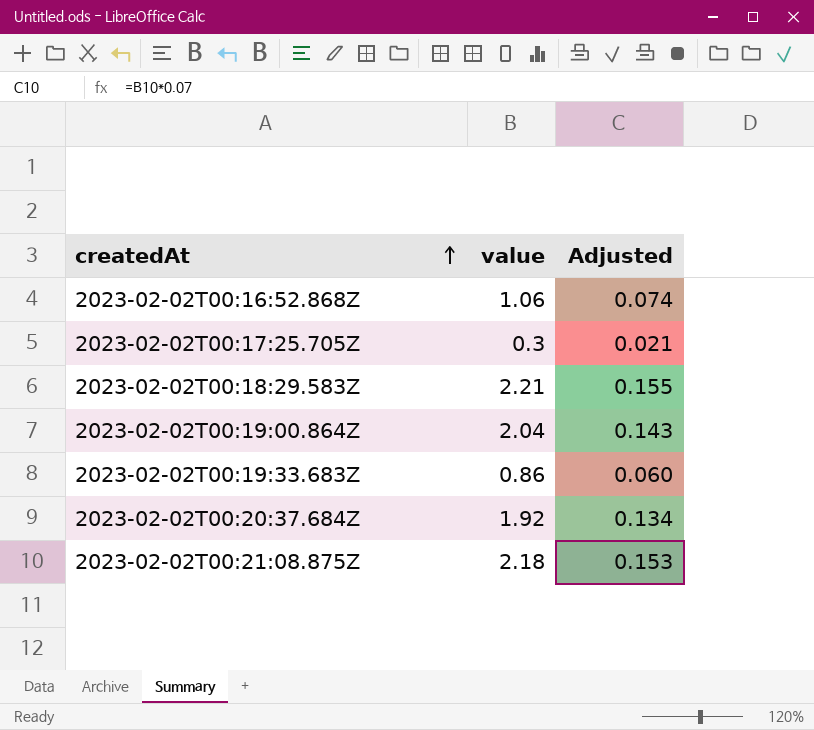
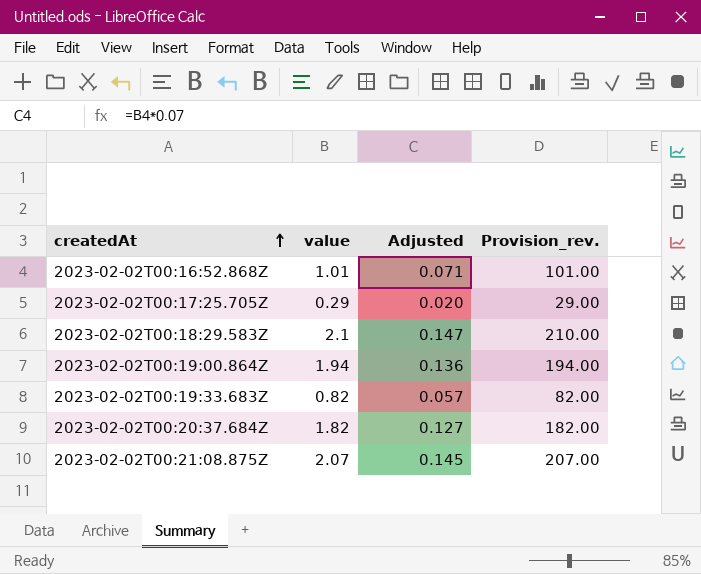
column Provision_rev. | formula: none -> [value] * 100
2023-02-02T00:16:52.868Z | value: 1.06 -> 1.01
2023-02-02T00:16:52.868Z | Adjusted: 0.074 -> 0.071
2023-02-02T00:17:25.705Z | value: 0.3 -> 0.29
2023-02-02T00:17:25.705Z | Adjusted: 0.021 -> 0.020
2023-02-02T00:18:29.583Z | value: 2.21 -> 2.1
2023-02-02T00:18:29.583Z | Adjusted: 0.155 -> 0.147
2023-02-02T00:19:00.864Z | value: 2.04 -> 1.94
2023-02-02T00:19:00.864Z | Adjusted: 0.143 -> 0.136
2023-02-02T00:19:33.683Z | value: 0.86 -> 0.82
2023-02-02T00:19:33.683Z | Adjusted: 0.060 -> 0.057
2023-02-02T00:20:37.684Z | value: 1.92 -> 1.82
2023-02-02T00:20:37.684Z | Adjusted: 0.134 -> 0.127
2023-02-02T00:21:08.875Z | value: 2.18 -> 2.07
2023-02-02T00:21:08.875Z | Adjusted: 0.153 -> 0.145

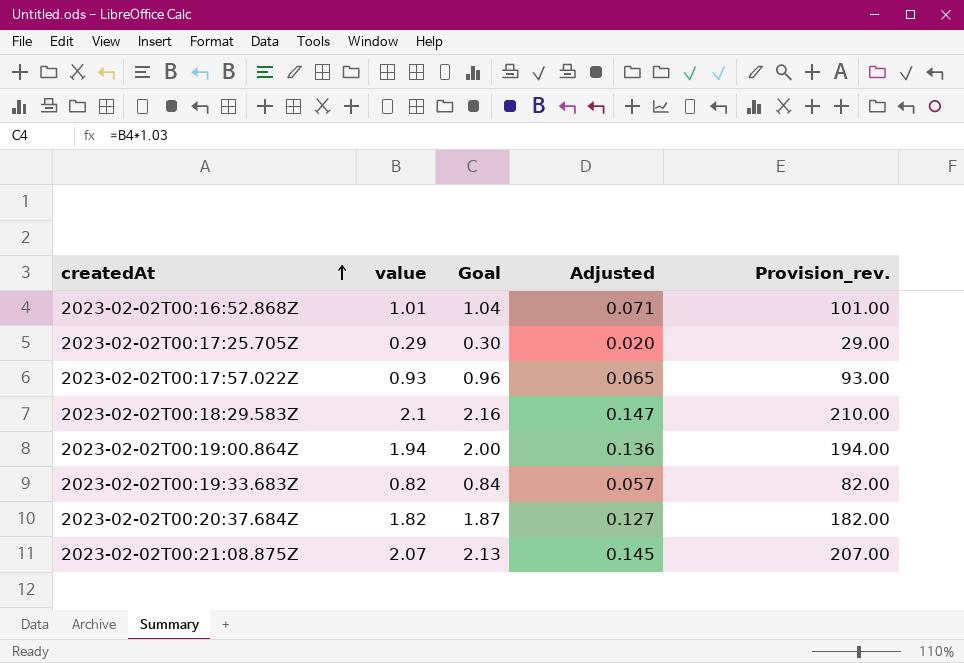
column Goal | formula: none -> [value] * 1.03
row 2023-02-02T00:17:57.022Z: none -> 0.93 | 0.96 | 0.065 | 93.00

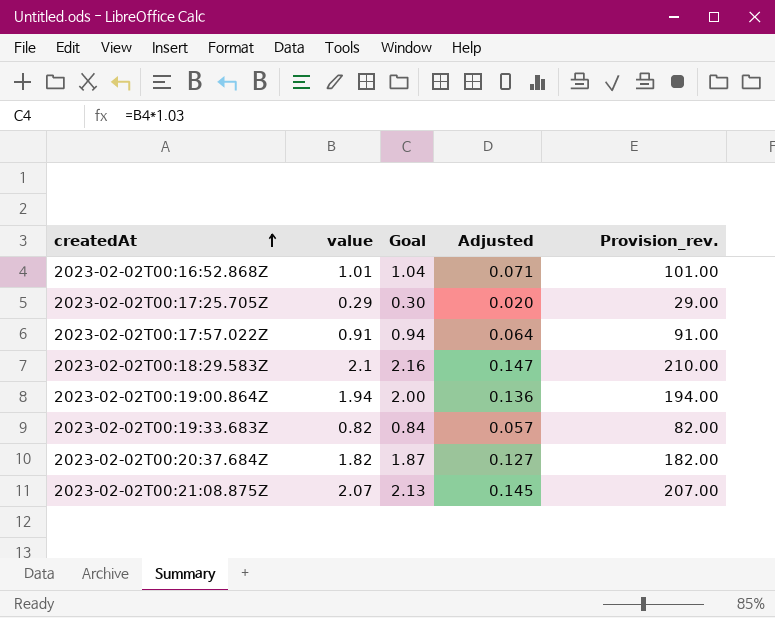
2023-02-02T00:17:57.022Z | value: 0.93 -> 0.91
2023-02-02T00:17:57.022Z | Goal: 0.96 -> 0.94
2023-02-02T00:17:57.022Z | Adjusted: 0.065 -> 0.064
2023-02-02T00:17:57.022Z | Provision_rev.: 93.00 -> 91.00

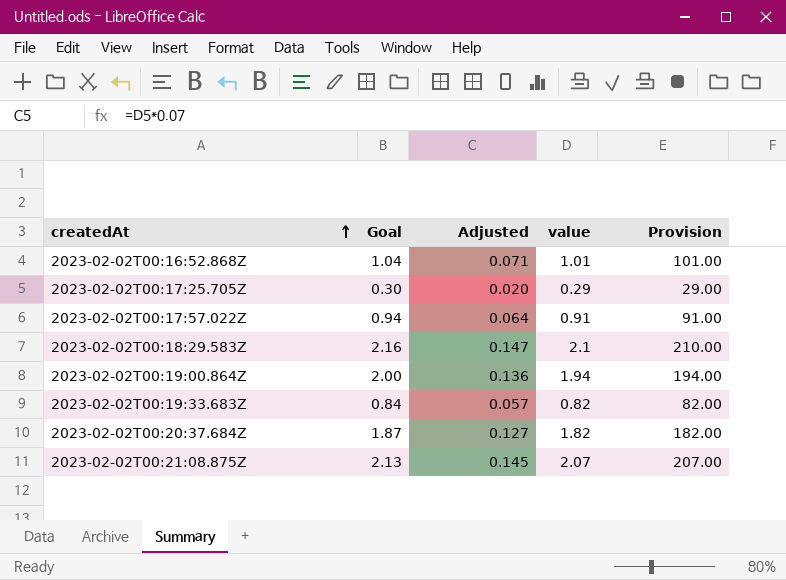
column value | position: 2 -> 4
column name: Provision_rev. -> Provision

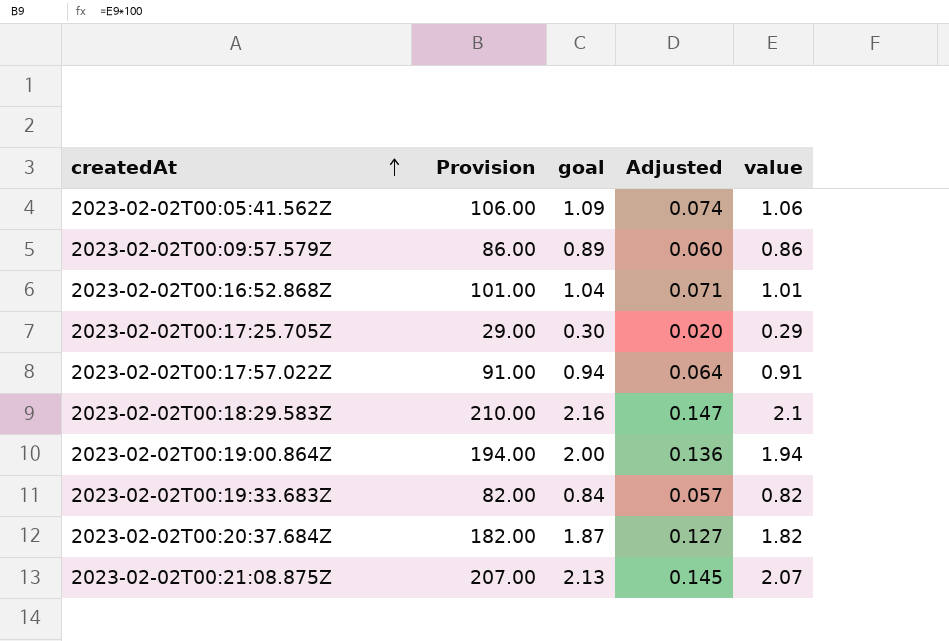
column Provision | position: 5 -> 2
column name: Goal -> goal
row 2023-02-02T00:05:41.562Z: none -> 106.00 | 1.09 | 0.074 | 1.06
row 2023-02-02T00:09:57.579Z: none -> 86.00 | 0.89 | 0.060 | 0.86

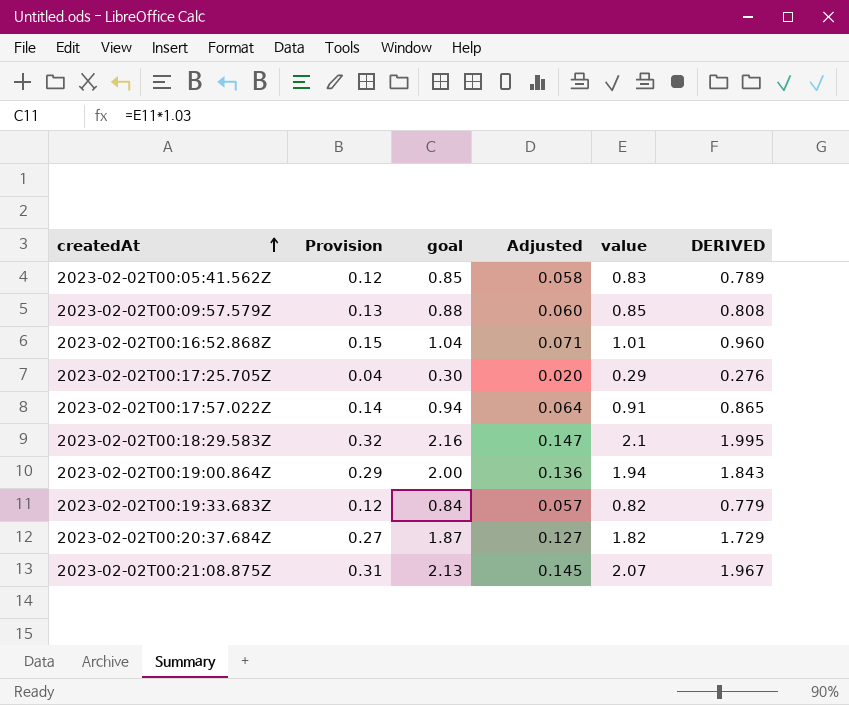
column Provision | formula: [value] * 100 -> [value] * 0.15
column DERIVED | formula: none -> [value] * 0.95
2023-02-02T00:05:41.562Z | goal: 1.09 -> 0.85
2023-02-02T00:05:41.562Z | Adjusted: 0.074 -> 0.058
2023-02-02T00:05:41.562Z | value: 1.06 -> 0.83
2023-02-02T00:09:57.579Z | goal: 0.89 -> 0.88
2023-02-02T00:09:57.579Z | value: 0.86 -> 0.85

